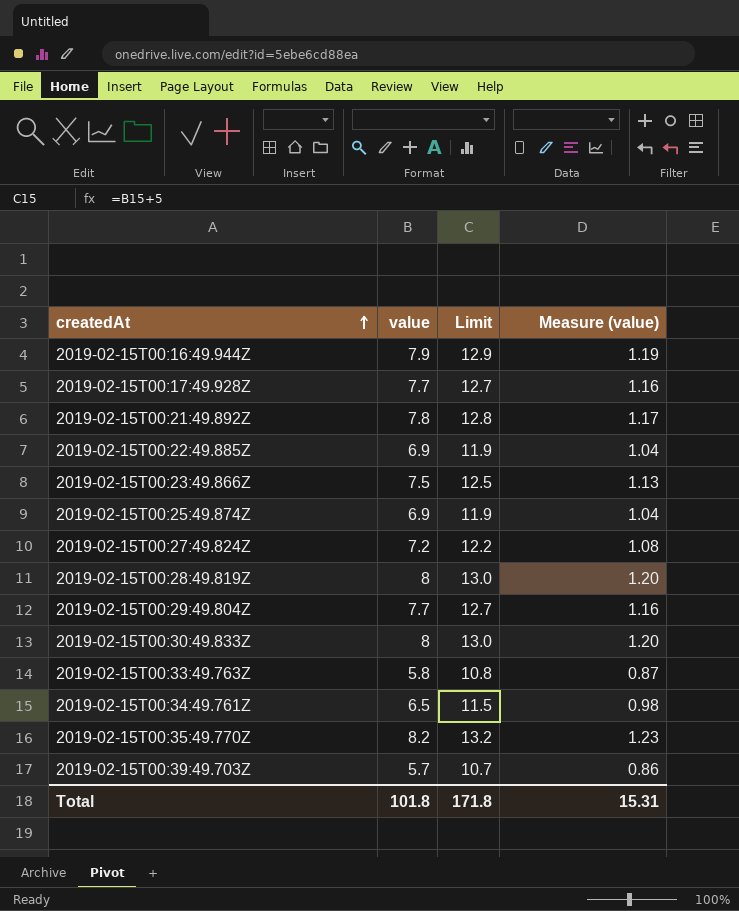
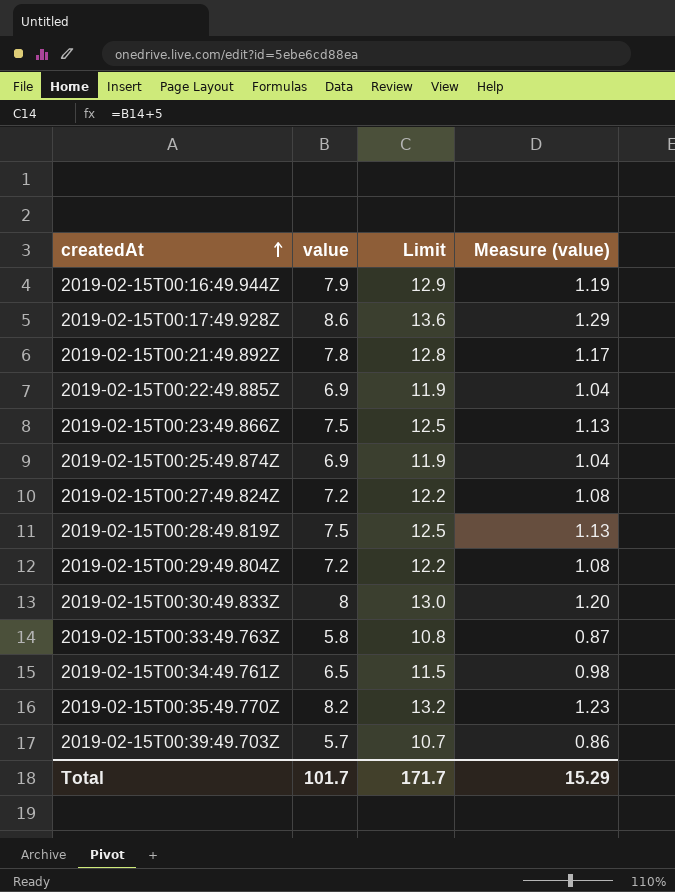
2019-02-15T00:17:49.928Z | value: 7.7 -> 8.6
2019-02-15T00:17:49.928Z | Limit: 12.7 -> 13.6
2019-02-15T00:17:49.928Z | Measure (value): 1.16 -> 1.29
2019-02-15T00:28:49.819Z | value: 8 -> 7.5
2019-02-15T00:28:49.819Z | Limit: 13.0 -> 12.5
2019-02-15T00:28:49.819Z | Measure (value): 1.20 -> 1.13
2019-02-15T00:29:49.804Z | value: 7.7 -> 7.2
2019-02-15T00:29:49.804Z | Limit: 12.7 -> 12.2
2019-02-15T00:29:49.804Z | Measure (value): 1.16 -> 1.08
Total | value: 101.8 -> 101.7
Total | Limit: 171.8 -> 171.7
Total | Measure (value): 15.31 -> 15.29

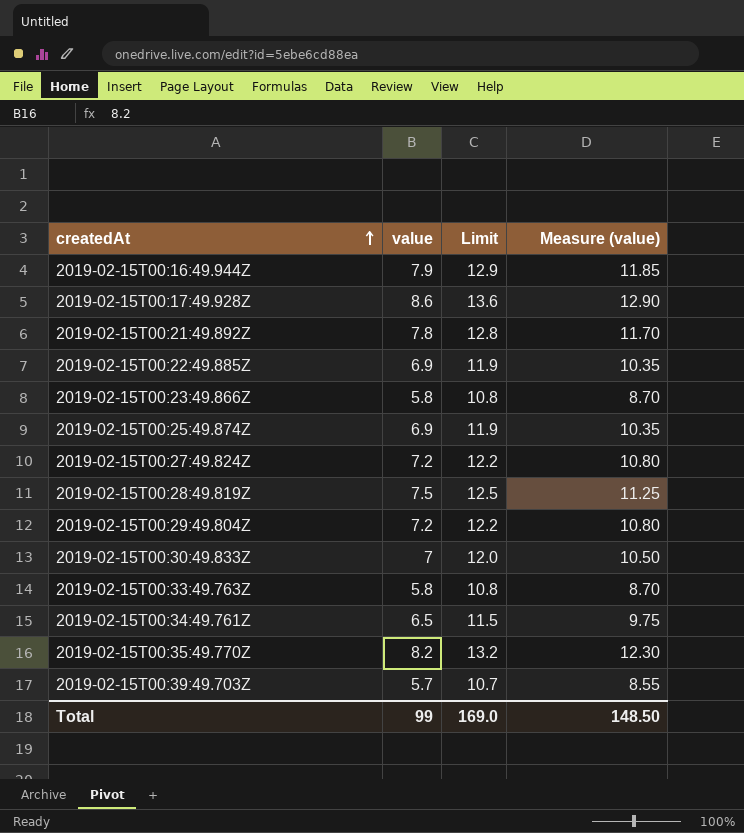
column Measure (value) | formula: [value] * 0.15 -> [value] * 1.5
2019-02-15T00:23:49.866Z | value: 7.5 -> 5.8
2019-02-15T00:23:49.866Z | Limit: 12.5 -> 10.8
2019-02-15T00:30:49.833Z | value: 8 -> 7
2019-02-15T00:30:49.833Z | Limit: 13.0 -> 12.0
Total | value: 101.7 -> 99
Total | Limit: 171.7 -> 169.0
Total | Measure (value): 15.29 -> 148.50

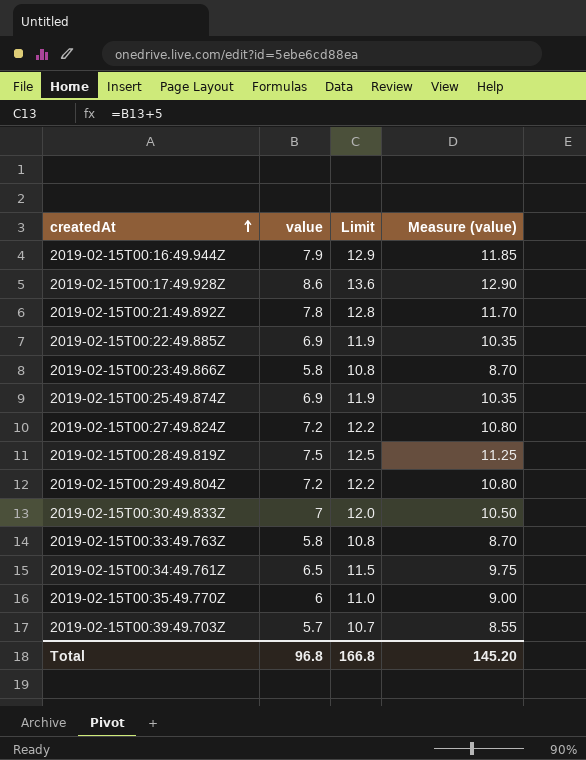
2019-02-15T00:35:49.770Z | value: 8.2 -> 6
2019-02-15T00:35:49.770Z | Limit: 13.2 -> 11.0
2019-02-15T00:35:49.770Z | Measure (value): 12.30 -> 9.00
Total | value: 99 -> 96.8
Total | Limit: 169.0 -> 166.8
Total | Measure (value): 148.50 -> 145.20

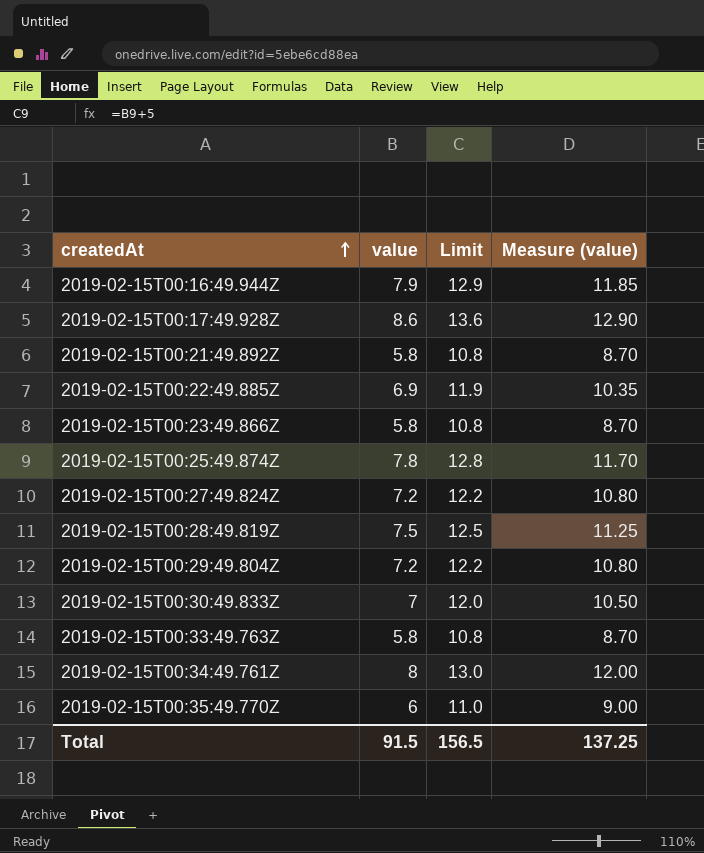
row 2019-02-15T00:39:49.703Z: 5.7 | 10.7 | 8.55 -> none
2019-02-15T00:21:49.892Z | value: 7.8 -> 5.8
2019-02-15T00:21:49.892Z | Limit: 12.8 -> 10.8
2019-02-15T00:21:49.892Z | Measure (value): 11.70 -> 8.70
2019-02-15T00:25:49.874Z | value: 6.9 -> 7.8
2019-02-15T00:25:49.874Z | Limit: 11.9 -> 12.8
2019-02-15T00:25:49.874Z | Measure (value): 10.35 -> 11.70
2019-02-15T00:34:49.761Z | value: 6.5 -> 8
2019-02-15T00:34:49.761Z | Limit: 11.5 -> 13.0
2019-02-15T00:34:49.761Z | Measure (value): 9.75 -> 12.00
Total | value: 96.8 -> 91.5
Total | Limit: 166.8 -> 156.5
Total | Measure (value): 145.20 -> 137.25

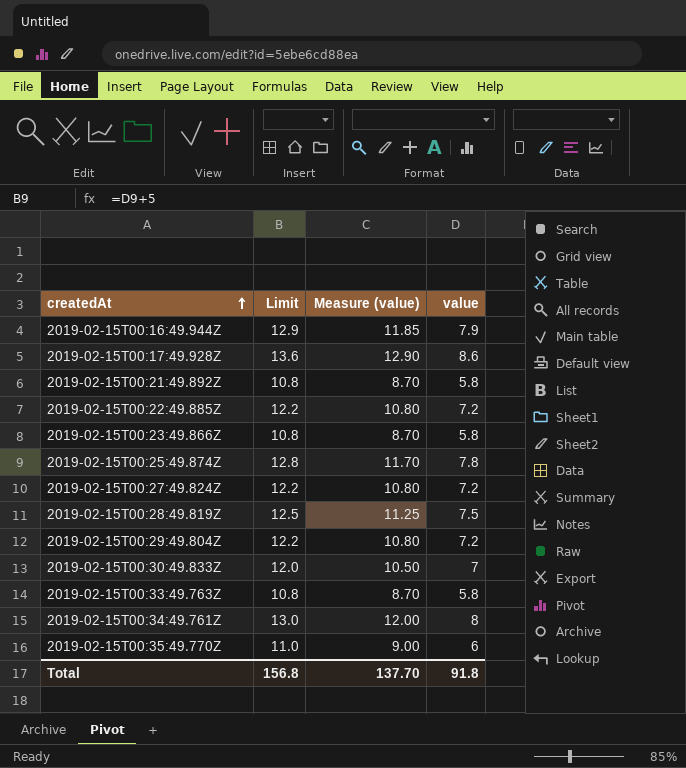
column value | position: 2 -> 4
2019-02-15T00:22:49.885Z | Limit: 11.9 -> 12.2
2019-02-15T00:22:49.885Z | Measure (value): 10.35 -> 10.80
2019-02-15T00:22:49.885Z | value: 6.9 -> 7.2
Total | Limit: 156.5 -> 156.8
Total | Measure (value): 137.25 -> 137.70
Total | value: 91.5 -> 91.8

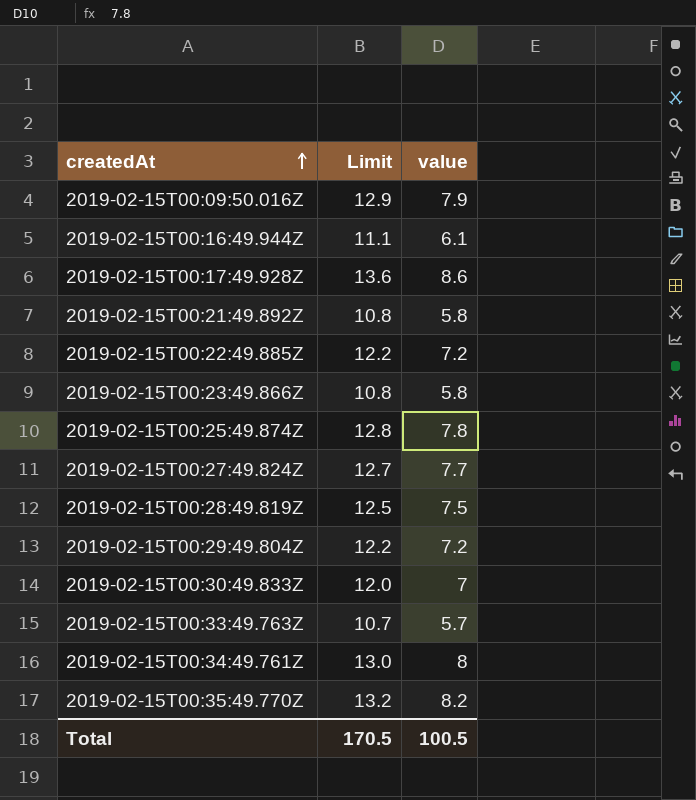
column Measure (value) | formula: [value] * 1.5 -> none
row 2019-02-15T00:09:50.016Z: none -> 12.9 | 7.9
2019-02-15T00:16:49.944Z | Limit: 12.9 -> 11.1
2019-02-15T00:16:49.944Z | value: 7.9 -> 6.1
2019-02-15T00:27:49.824Z | Limit: 12.2 -> 12.7
2019-02-15T00:27:49.824Z | value: 7.2 -> 7.7
2019-02-15T00:33:49.763Z | Limit: 10.8 -> 10.7
2019-02-15T00:33:49.763Z | value: 5.8 -> 5.7
2019-02-15T00:35:49.770Z | Limit: 11.0 -> 13.2
2019-02-15T00:35:49.770Z | value: 6 -> 8.2
Total | Limit: 156.8 -> 170.5
Total | value: 91.8 -> 100.5

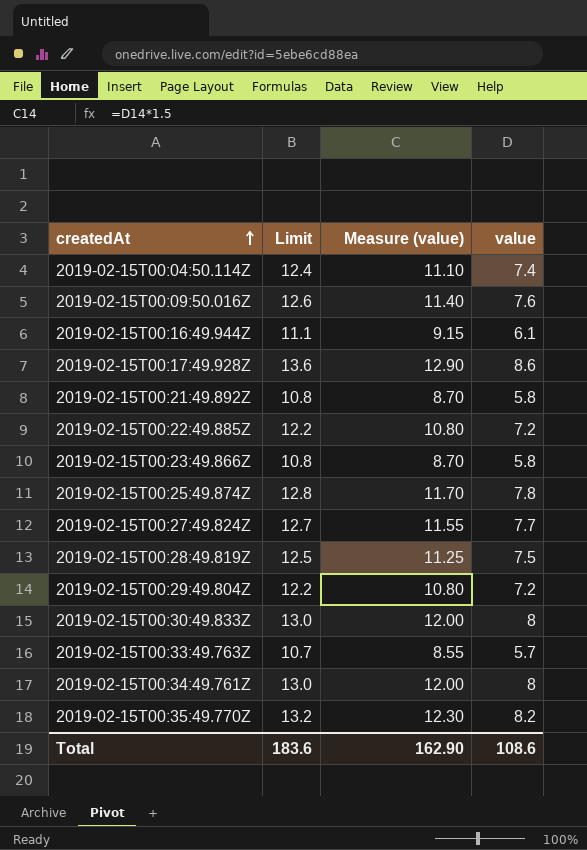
column Measure (value) | formula: none -> [value] * 1.5
row 2019-02-15T00:04:50.114Z: none -> 12.4 | 11.10 | 7.4
2019-02-15T00:09:50.016Z | Limit: 12.9 -> 12.6
2019-02-15T00:09:50.016Z | value: 7.9 -> 7.6
2019-02-15T00:30:49.833Z | Limit: 12.0 -> 13.0
2019-02-15T00:30:49.833Z | value: 7 -> 8
Total | Limit: 170.5 -> 183.6
Total | value: 100.5 -> 108.6

